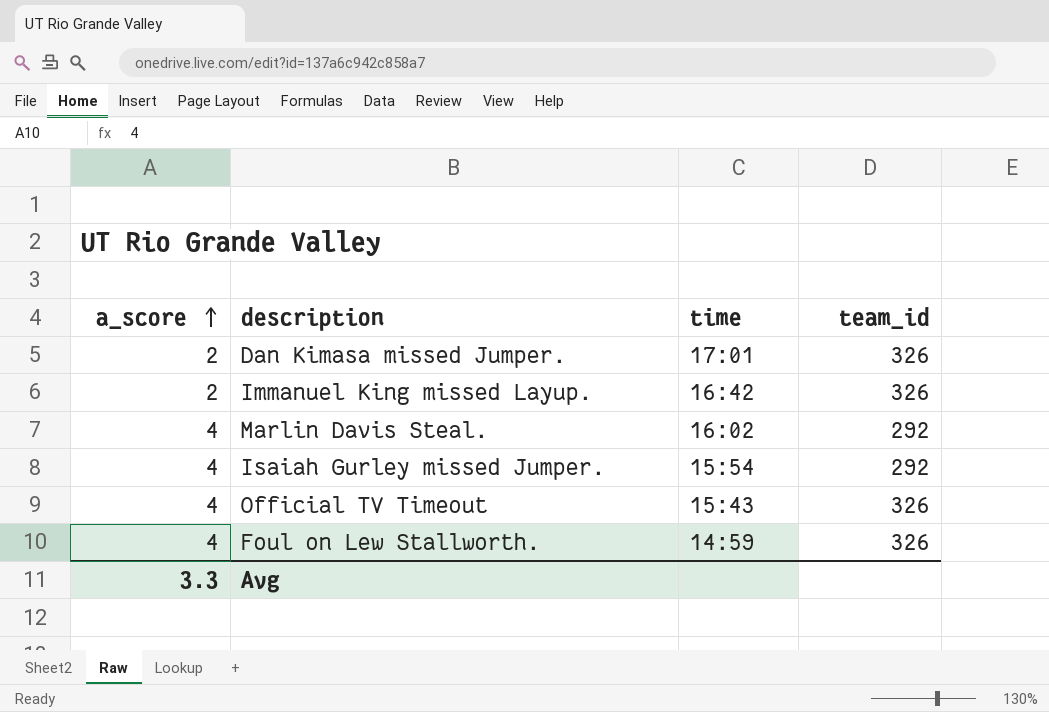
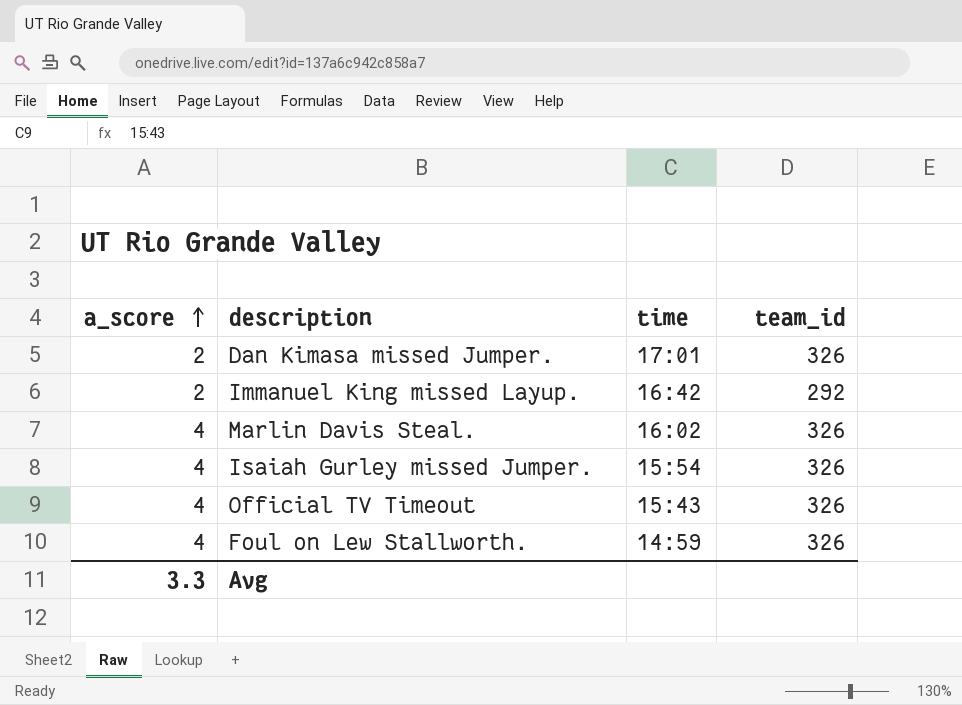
Immanuel King missed Layup. | team_id: 326 -> 292
Marlin Davis Steal. | team_id: 292 -> 326
Isaiah Gurley missed Jumper. | team_id: 292 -> 326

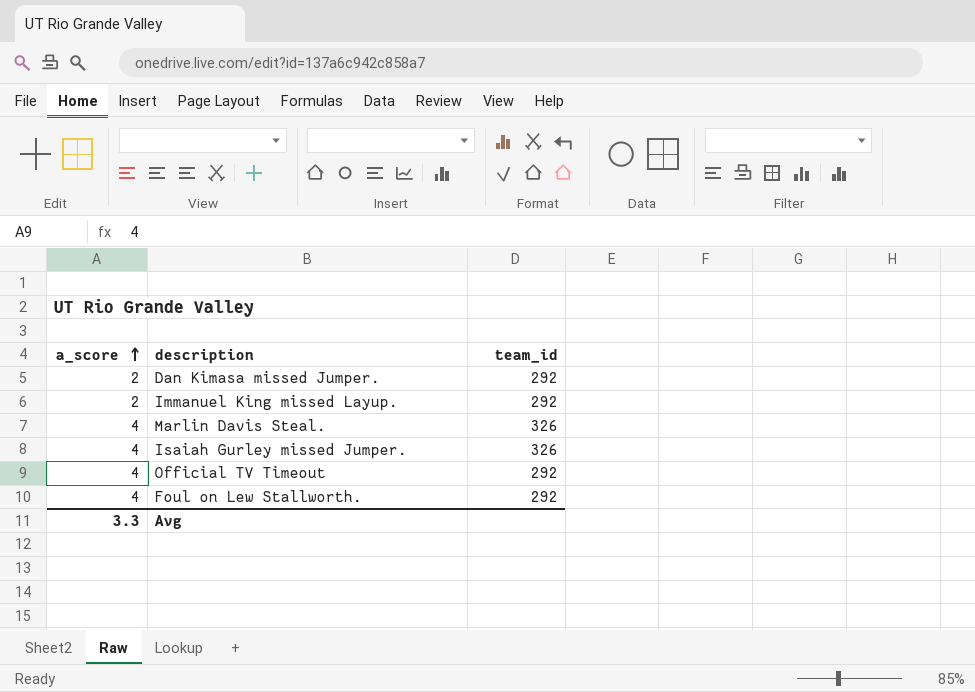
column time | position: 3 -> none
Dan Kimasa missed Jumper. | team_id: 326 -> 292
Official TV Timeout | team_id: 326 -> 292
Foul on Lew Stallworth. | team_id: 326 -> 292

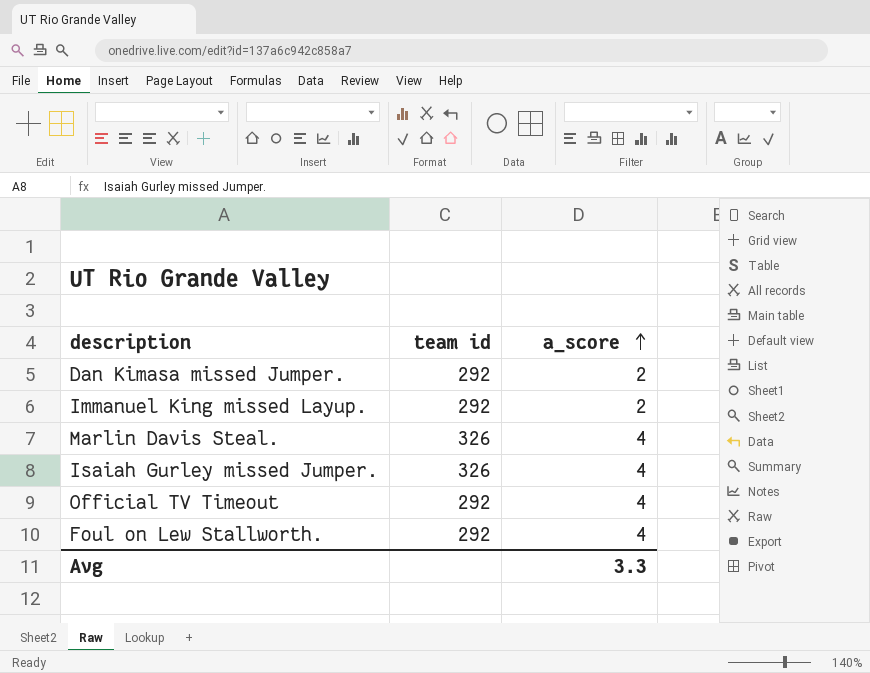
column name: team_id -> team id
column a_score | position: 1 -> 3

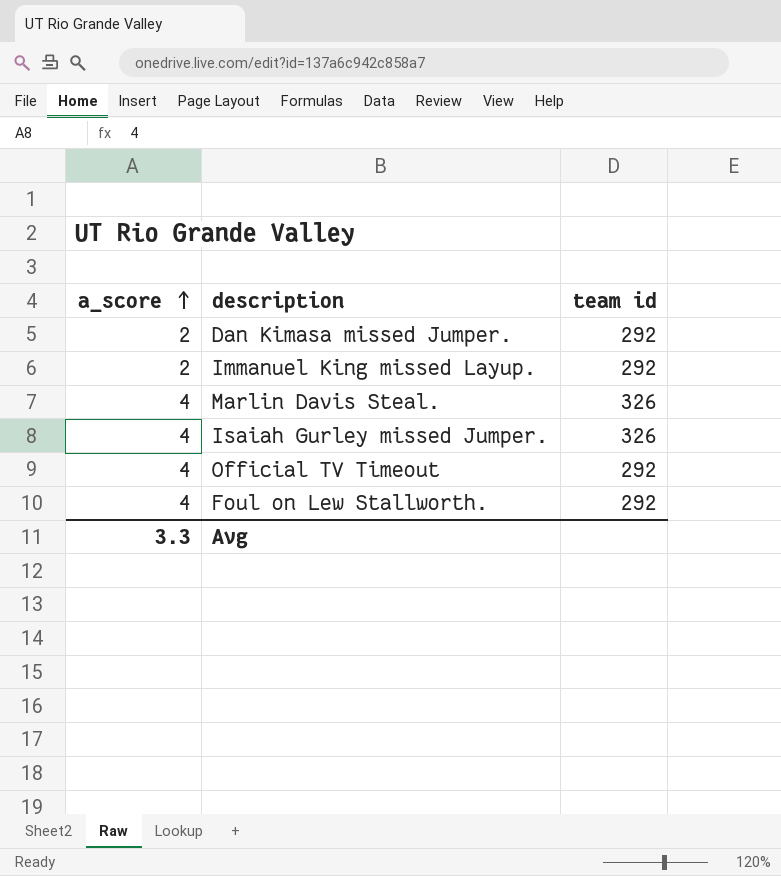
column a_score | position: 3 -> 1

